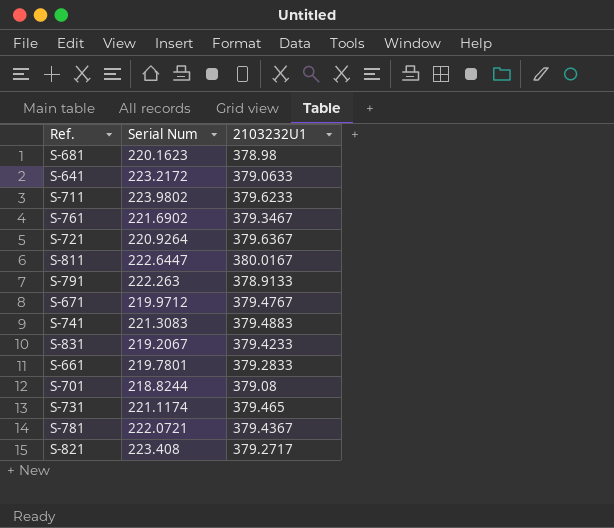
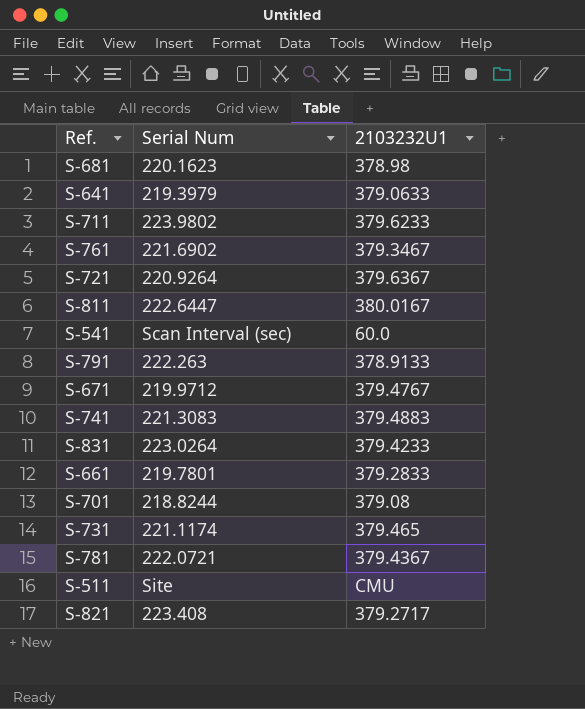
S-641 | Serial Num: 223.2172 -> 219.3979
row S-541: none -> Scan Interval (sec) | 60.0
S-831 | Serial Num: 219.2067 -> 223.0264
row S-511: none -> Site | CMU

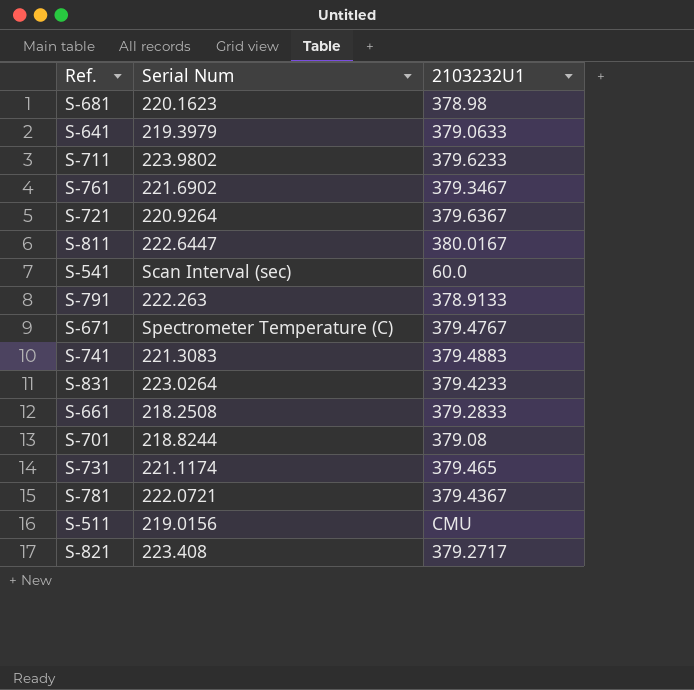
S-671 | Serial Num: 219.9712 -> Spectrometer Temperature (C)
S-661 | Serial Num: 219.7801 -> 218.2508
S-511 | Serial Num: Site -> 219.0156

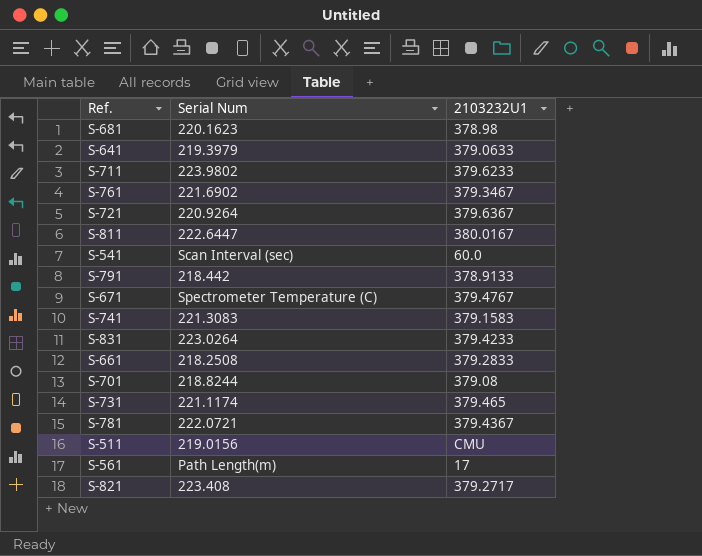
S-791 | Serial Num: 222.263 -> 218.442
S-741 | 2103232U1: 379.4883 -> 379.1583
row S-561: none -> Path Length(m) | 17

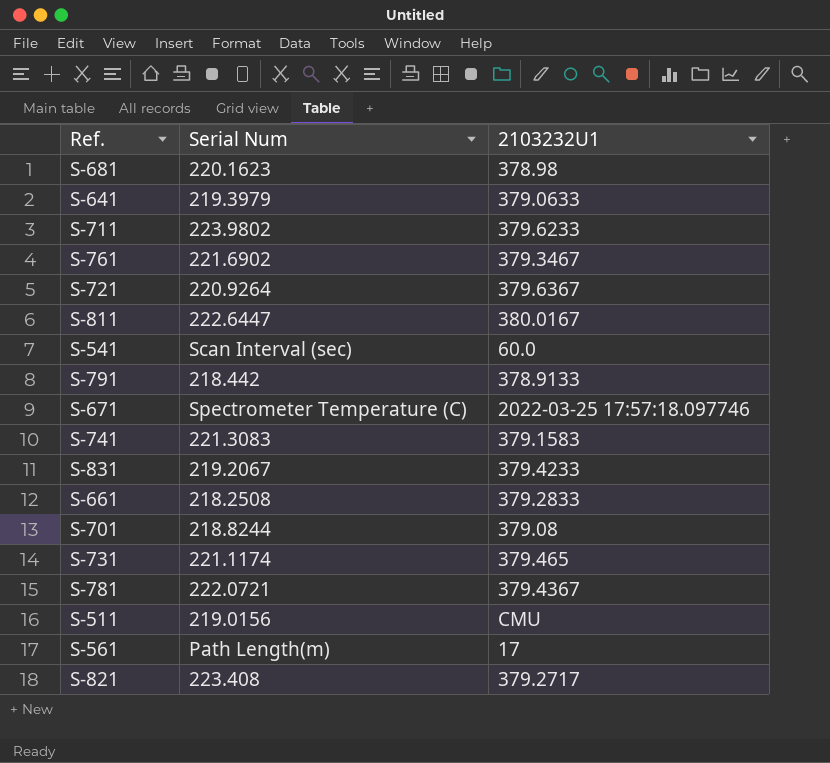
S-671 | 2103232U1: 379.4767 -> 2022-03-25 17:57:18.097746
S-831 | Serial Num: 223.0264 -> 219.2067

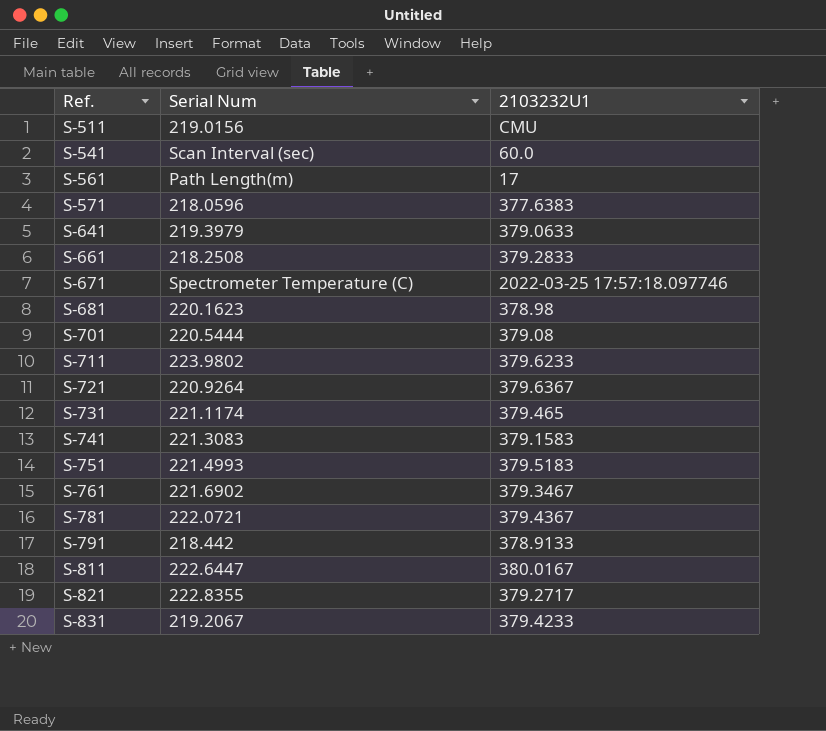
row order: none -> Ref. ascending
row S-571: none -> 218.0596 | 377.6383
S-701 | Serial Num: 218.8244 -> 220.5444
row S-751: none -> 221.4993 | 379.5183
S-821 | Serial Num: 223.408 -> 222.8355

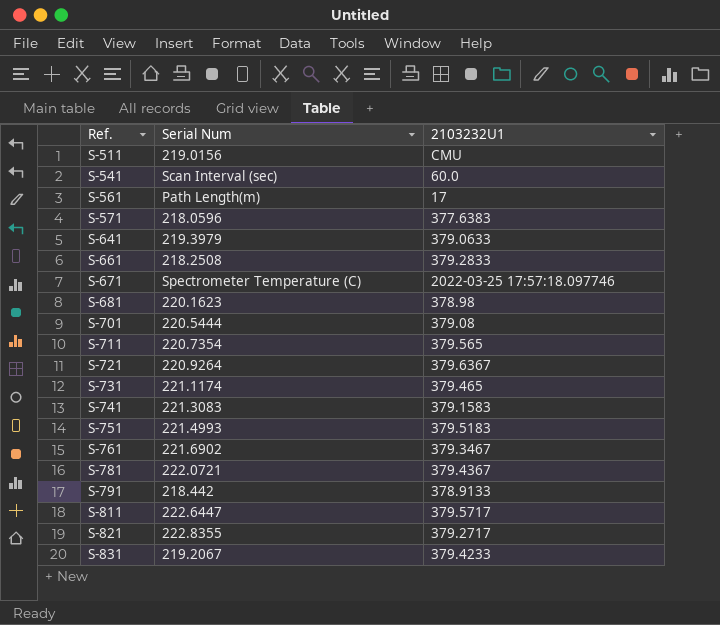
S-711 | Serial Num: 223.9802 -> 220.7354
S-711 | 2103232U1: 379.6233 -> 379.565
S-811 | 2103232U1: 380.0167 -> 379.5717

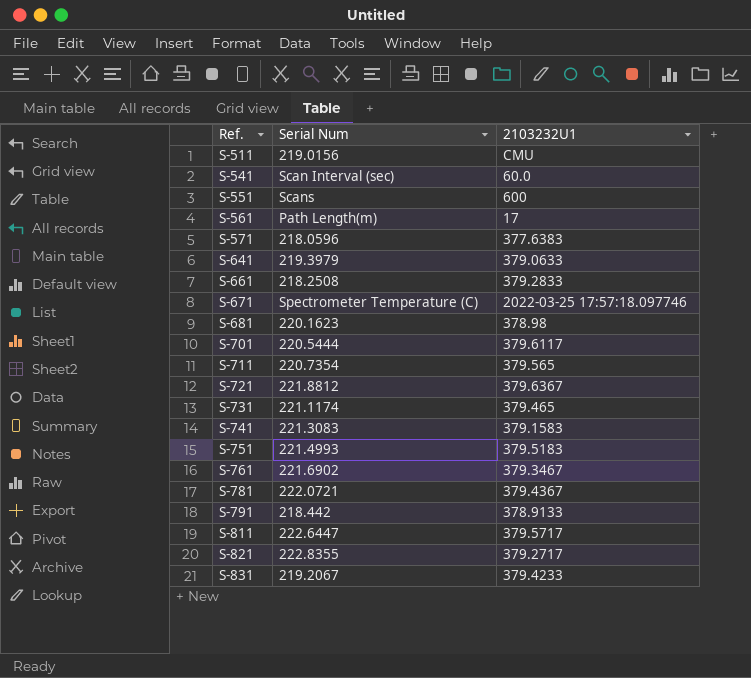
row S-551: none -> Scans | 600
S-701 | 2103232U1: 379.08 -> 379.6117
S-721 | Serial Num: 220.9264 -> 221.8812

